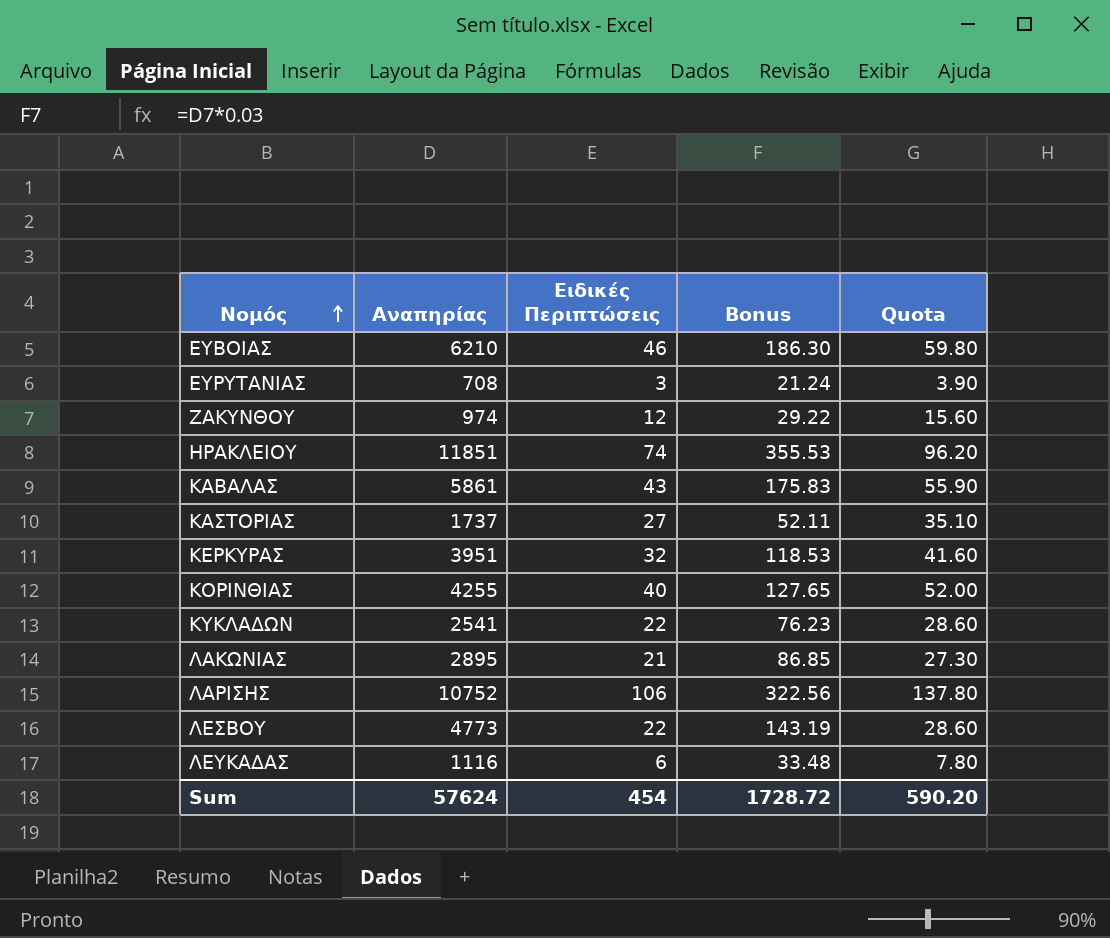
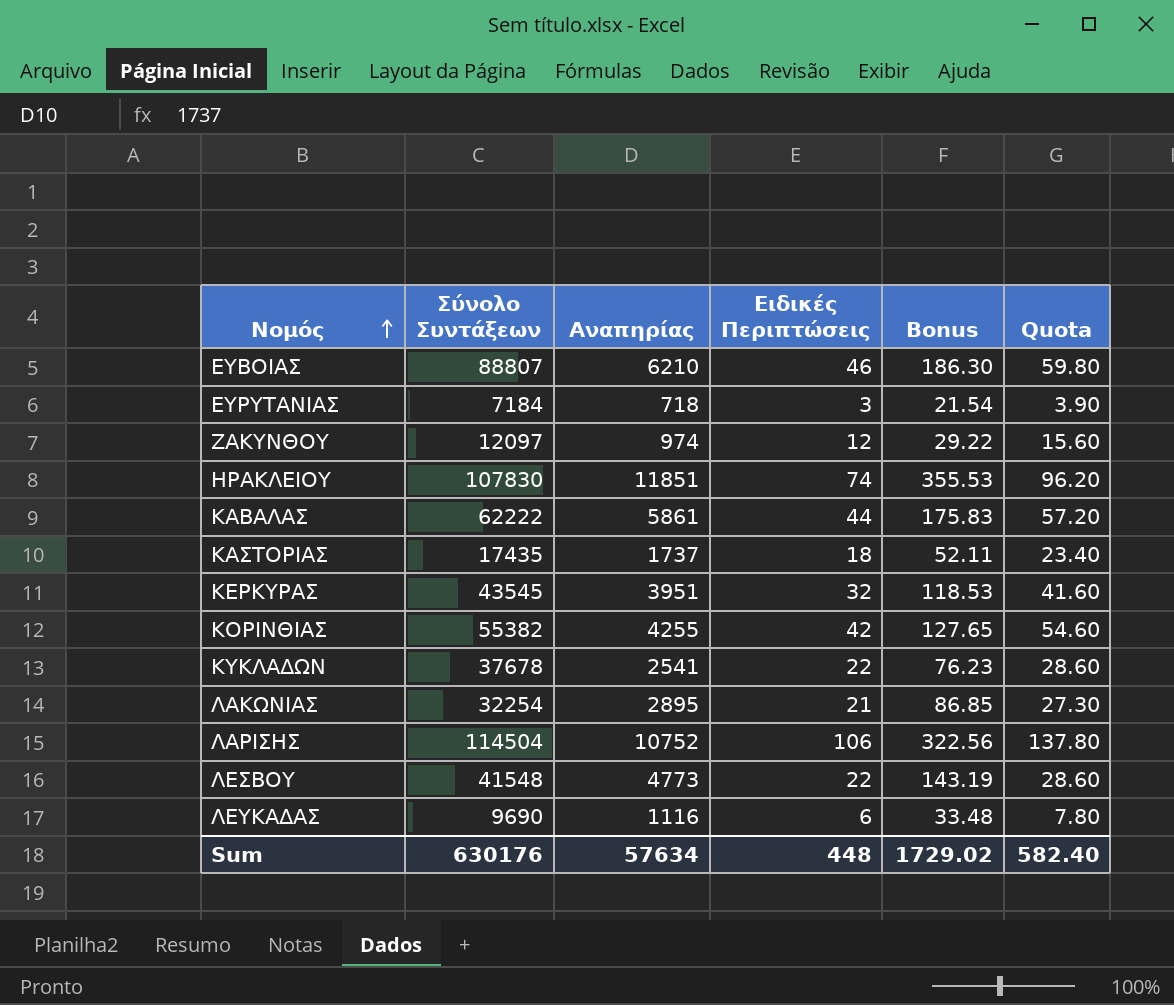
column Σύνολο Συντάξεων | position: none -> 2
ΕΥΡΥΤΑΝΙΑΣ | Αναπηρίας: 708 -> 718
ΕΥΡΥΤΑΝΙΑΣ | Bonus: 21.24 -> 21.54
ΚΑΒΑΛΑΣ | Ειδικές Περιπτώσεις: 43 -> 44
ΚΑΒΑΛΑΣ | Quota: 55.90 -> 57.20
ΚΑΣΤΟΡΙΑΣ | Ειδικές Περιπτώσεις: 27 -> 18
ΚΑΣΤΟΡΙΑΣ | Quota: 35.10 -> 23.40
ΚΟΡΙΝΘΙΑΣ | Ειδικές Περιπτώσεις: 40 -> 42
ΚΟΡΙΝΘΙΑΣ | Quota: 52.00 -> 54.60
Sum | Αναπηρίας: 57624 -> 57634
Sum | Ειδικές Περιπτώσεις: 454 -> 448
Sum | Bonus: 1728.72 -> 1729.02
Sum | Quota: 590.20 -> 582.40

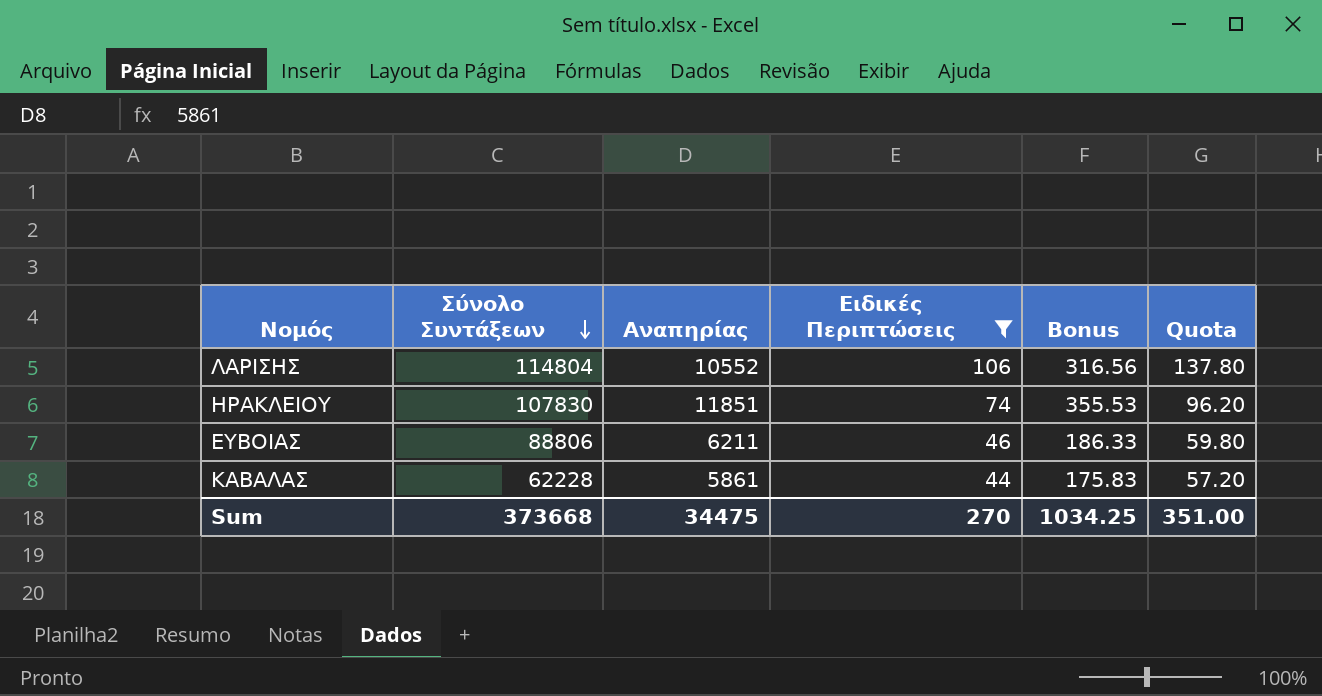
filter: none -> Ειδικές Περιπτώσεις >= 44
row order: Νομός ascending -> Σύνολο Συντάξεων descending
ΛΑΡΙΣΗΣ | Σύνολο Συντάξεων: 114504 -> 114804
ΛΑΡΙΣΗΣ | Αναπηρίας: 10752 -> 10552
ΛΑΡΙΣΗΣ | Bonus: 322.56 -> 316.56
ΕΥΒΟΙΑΣ | Σύνολο Συντάξεων: 88807 -> 88806
ΕΥΒΟΙΑΣ | Αναπηρίας: 6210 -> 6211
ΕΥΒΟΙΑΣ | Bonus: 186.30 -> 186.33
ΚΑΒΑΛΑΣ | Σύνολο Συντάξεων: 62222 -> 62228
Sum | Σύνολο Συντάξεων: 630176 -> 373668
Sum | Αναπηρίας: 57634 -> 34475
Sum | Ειδικές Περιπτώσεις: 448 -> 270
Sum | Bonus: 1729.02 -> 1034.25
Sum | Quota: 582.40 -> 351.00

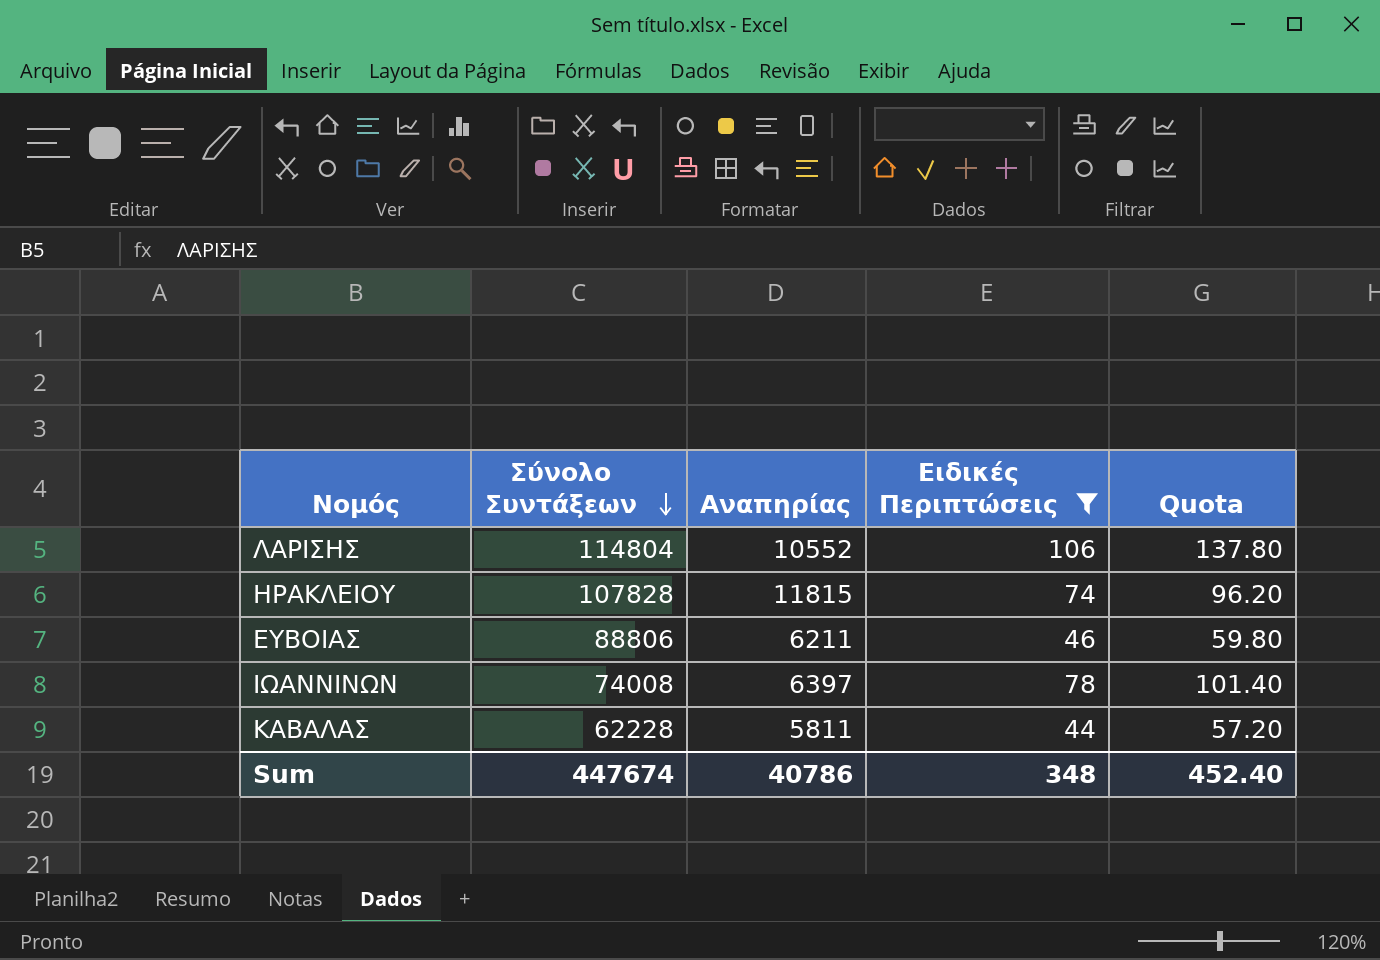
column Bonus | formula: [Αναπηρίας] * 0.03 -> none
ΗΡΑΚΛΕΙΟΥ | Σύνολο Συντάξεων: 107830 -> 107828
ΗΡΑΚΛΕΙΟΥ | Αναπηρίας: 11851 -> 11815
row ΙΩΑΝΝΙΝΩΝ: none -> 74008 | 6397 | 78 | 101.40
ΚΑΒΑΛΑΣ | Αναπηρίας: 5861 -> 5811
Sum | Σύνολο Συντάξεων: 373668 -> 447674
Sum | Αναπηρίας: 34475 -> 40786
Sum | Ειδικές Περιπτώσεις: 270 -> 348
Sum | Quota: 351.00 -> 452.40

